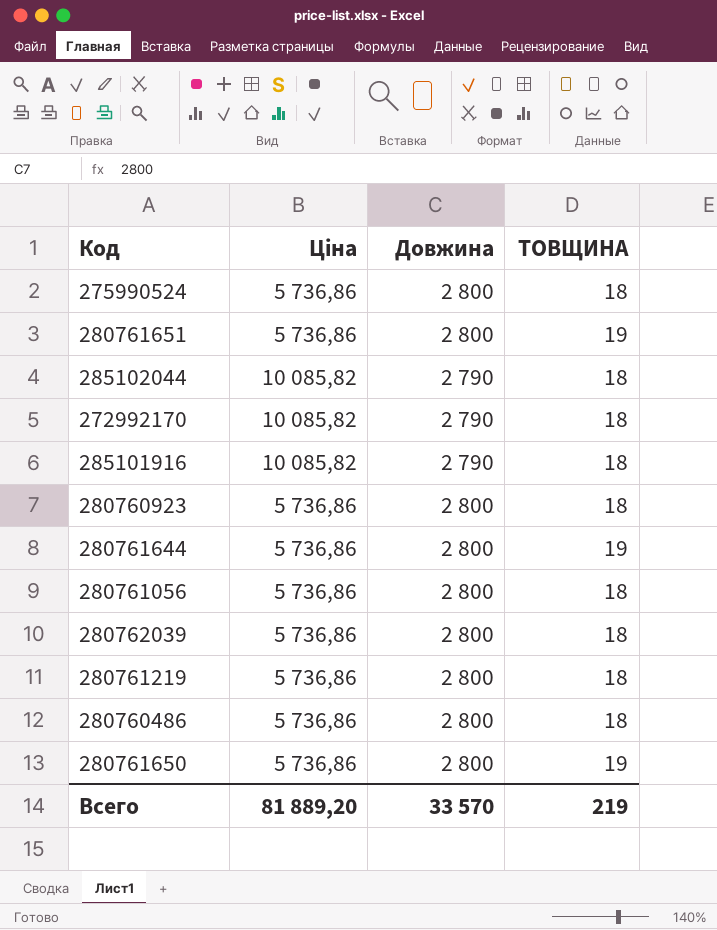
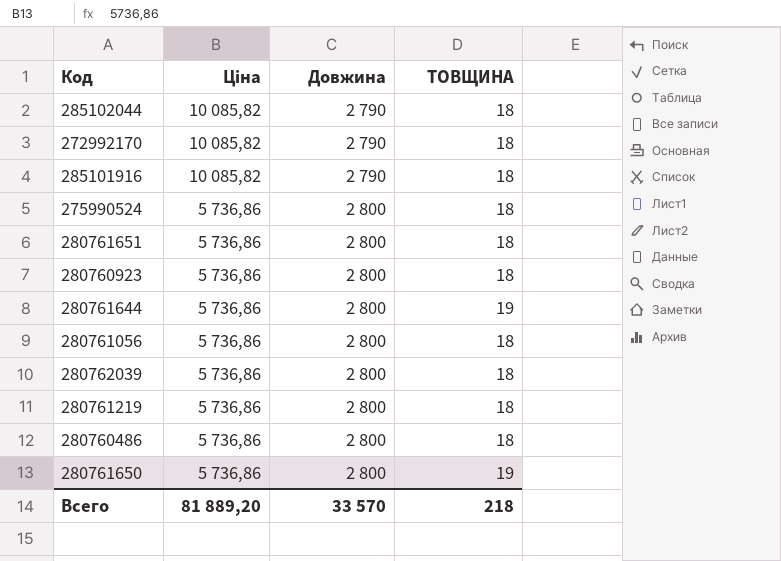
row order: none -> Ціна descending
280761651 | ТОВЩИНА: 19 -> 18
Всего | ТОВЩИНА: 219 -> 218

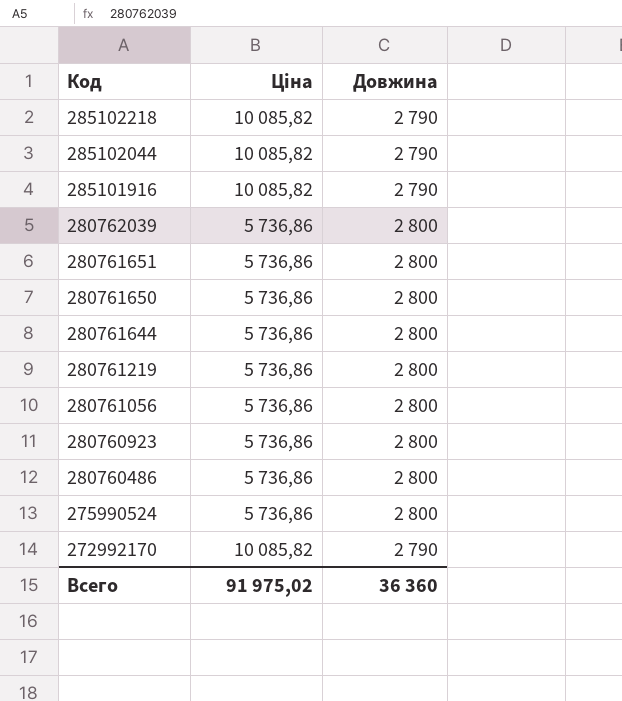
row order: Ціна descending -> Код descending
column ТОВЩИНА | position: 4 -> none
row 285102218: none -> 10 085,82 | 2 790
Всего | Ціна: 81 889,20 -> 91 975,02
Всего | Довжина: 33 570 -> 36 360

